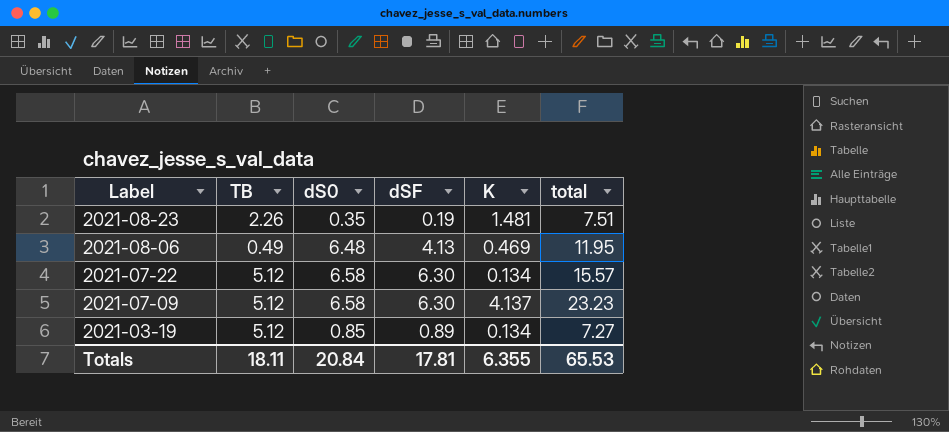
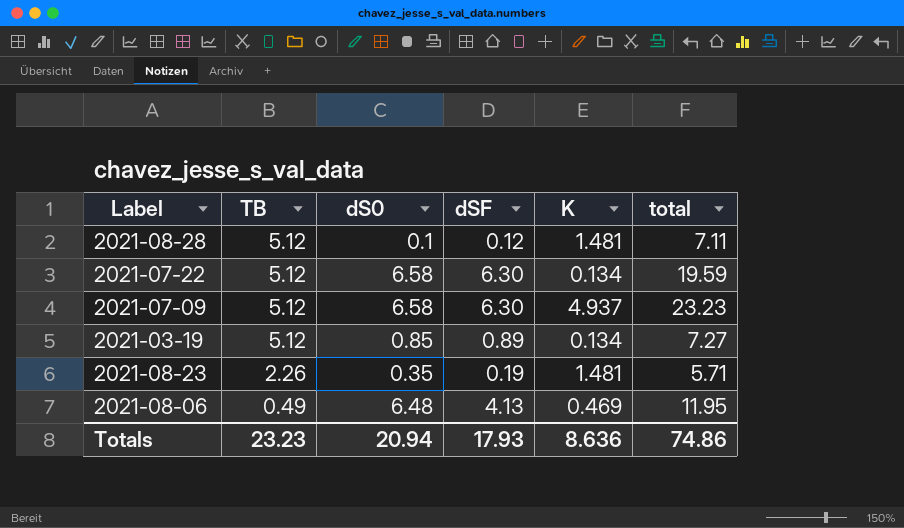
row order: Label descending -> TB descending
row 2021-08-28: none -> 5.12 | 0.1 | 0.12 | 1.481 | 7.11
2021-07-22 | total: 15.57 -> 19.59
2021-07-09 | K: 4.137 -> 4.937
2021-08-23 | total: 7.51 -> 5.71
Totals | TB: 18.11 -> 23.23
Totals | dS0: 20.84 -> 20.94
Totals | dSF: 17.81 -> 17.93
Totals | K: 6.355 -> 8.636
Totals | total: 65.53 -> 74.86

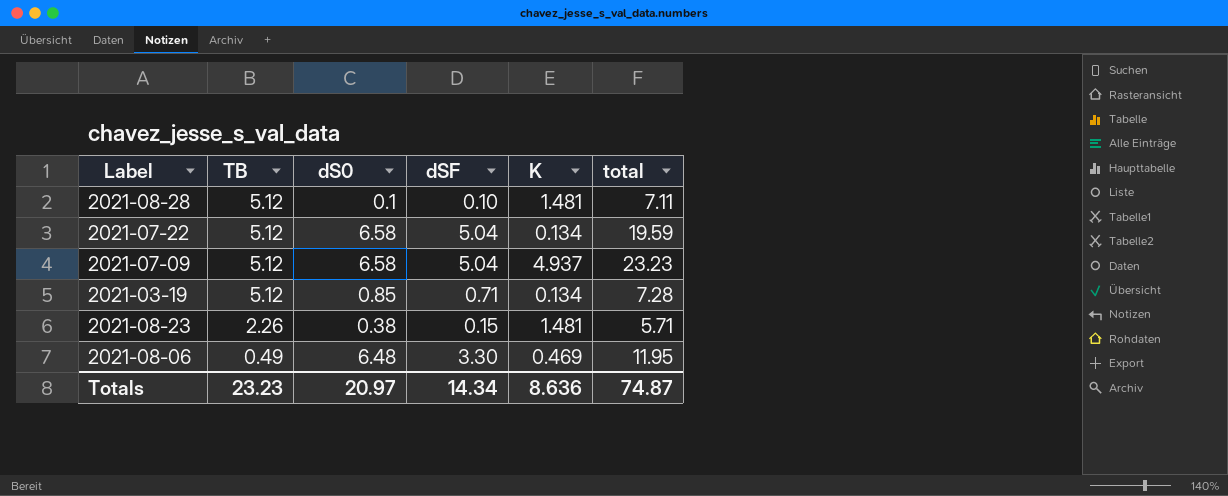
2021-08-28 | dSF: 0.12 -> 0.10
2021-07-22 | dSF: 6.30 -> 5.04
2021-07-09 | dSF: 6.30 -> 5.04
2021-03-19 | dSF: 0.89 -> 0.71
2021-03-19 | total: 7.27 -> 7.28
2021-08-23 | dS0: 0.35 -> 0.38
2021-08-23 | dSF: 0.19 -> 0.15
2021-08-06 | dSF: 4.13 -> 3.30
Totals | dS0: 20.94 -> 20.97
Totals | dSF: 17.93 -> 14.34
Totals | total: 74.86 -> 74.87

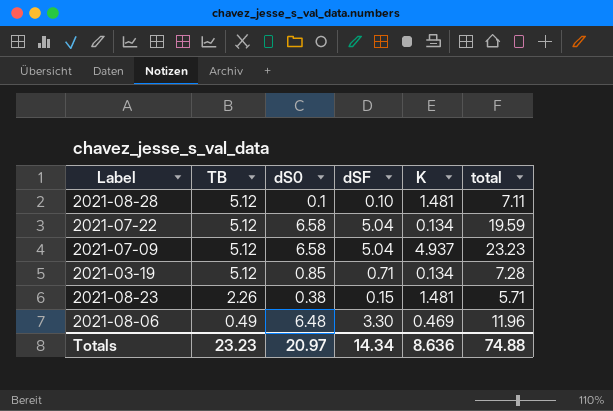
2021-08-06 | total: 11.95 -> 11.96
Totals | total: 74.87 -> 74.88

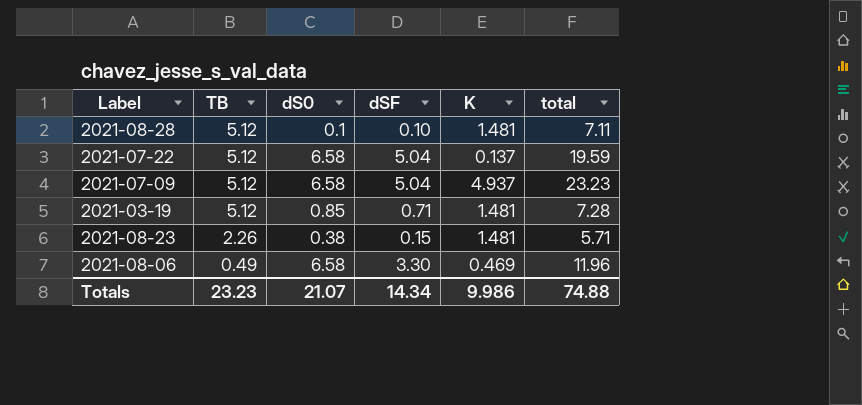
2021-07-22 | K: 0.134 -> 0.137
2021-03-19 | K: 0.134 -> 1.481
2021-08-06 | dS0: 6.48 -> 6.58
Totals | dS0: 20.97 -> 21.07
Totals | K: 8.636 -> 9.986

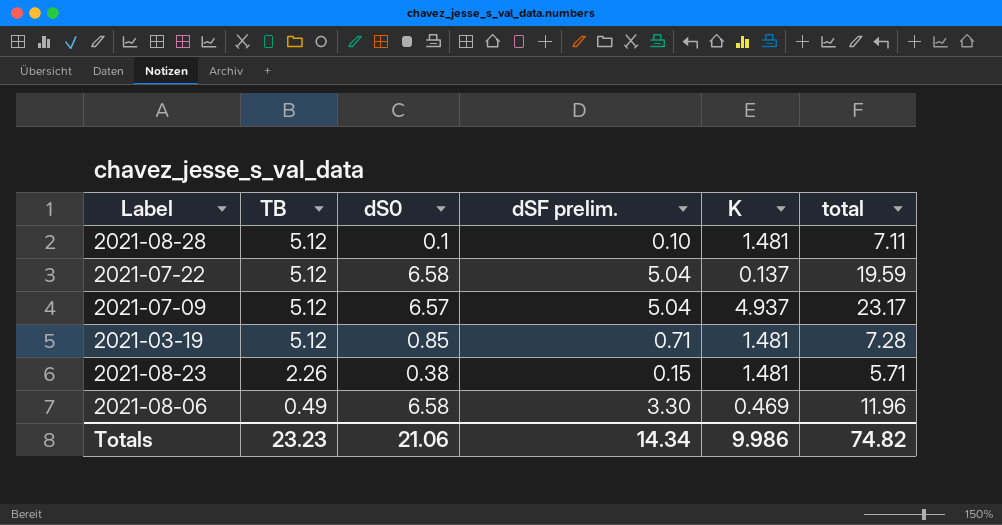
column name: dSF -> dSF prelim.
2021-07-09 | dS0: 6.58 -> 6.57
2021-07-09 | total: 23.23 -> 23.17
Totals | dS0: 21.07 -> 21.06
Totals | total: 74.88 -> 74.82

